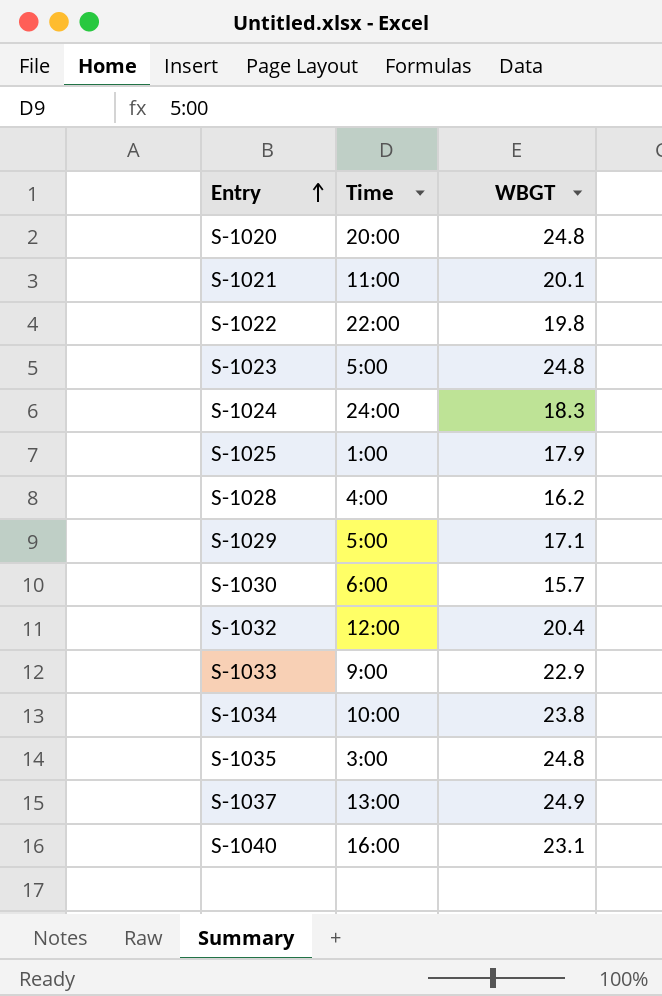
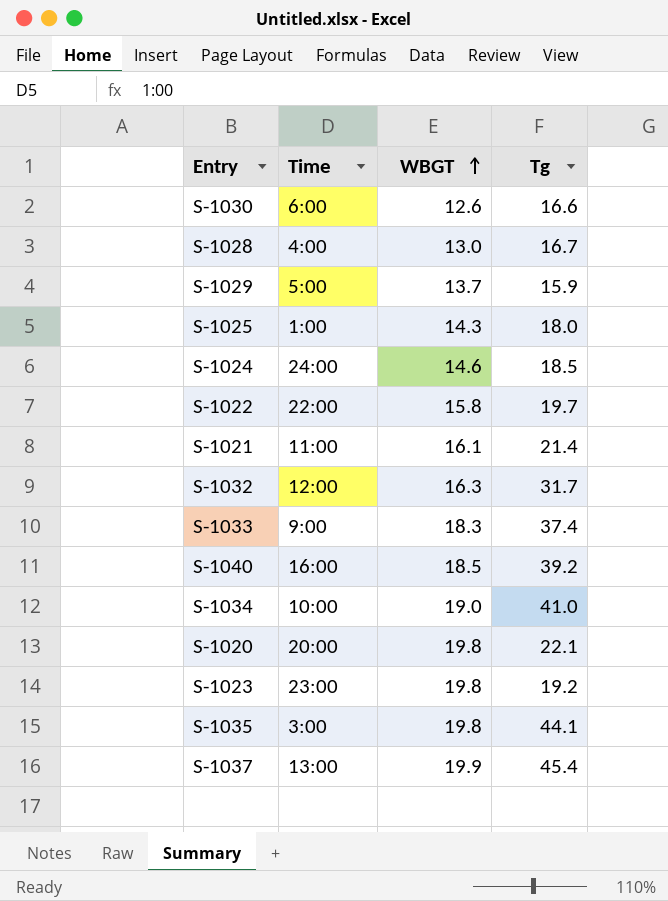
row order: Entry ascending -> WBGT ascending
column Tg | position: none -> 4
S-1030 | WBGT: 15.7 -> 12.6
S-1028 | WBGT: 16.2 -> 13.0
S-1029 | WBGT: 17.1 -> 13.7
S-1025 | WBGT: 17.9 -> 14.3
S-1024 | WBGT: 18.3 -> 14.6
S-1022 | WBGT: 19.8 -> 15.8
S-1021 | WBGT: 20.1 -> 16.1
S-1032 | WBGT: 20.4 -> 16.3
S-1033 | WBGT: 22.9 -> 18.3
S-1040 | WBGT: 23.1 -> 18.5
S-1034 | WBGT: 23.8 -> 19.0
S-1020 | WBGT: 24.8 -> 19.8
S-1023 | Time: 5:00 -> 23:00
S-1023 | WBGT: 24.8 -> 19.8
S-1035 | WBGT: 24.8 -> 19.8
S-1037 | WBGT: 24.9 -> 19.9

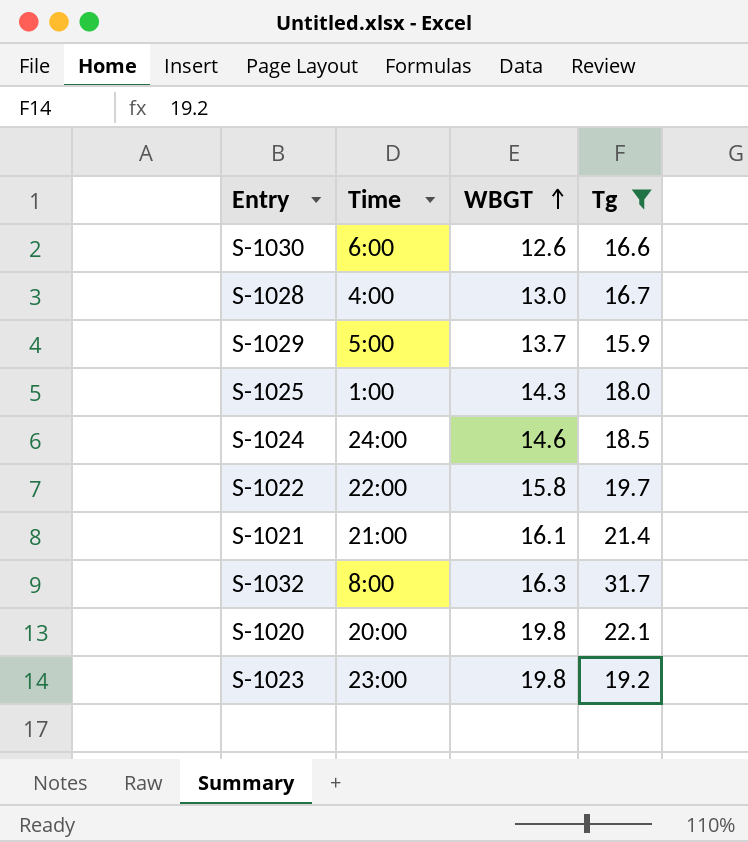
filter: none -> Tg <= 31.7
S-1021 | Time: 11:00 -> 21:00
S-1032 | Time: 12:00 -> 8:00

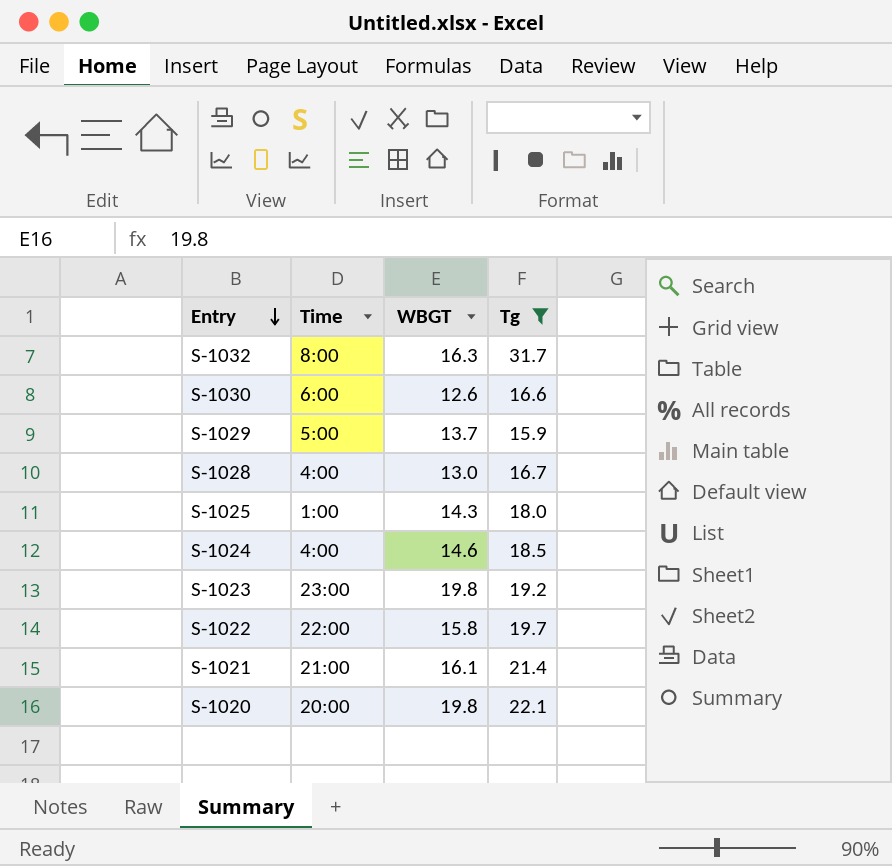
row order: WBGT ascending -> Entry descending
S-1024 | Time: 24:00 -> 4:00

